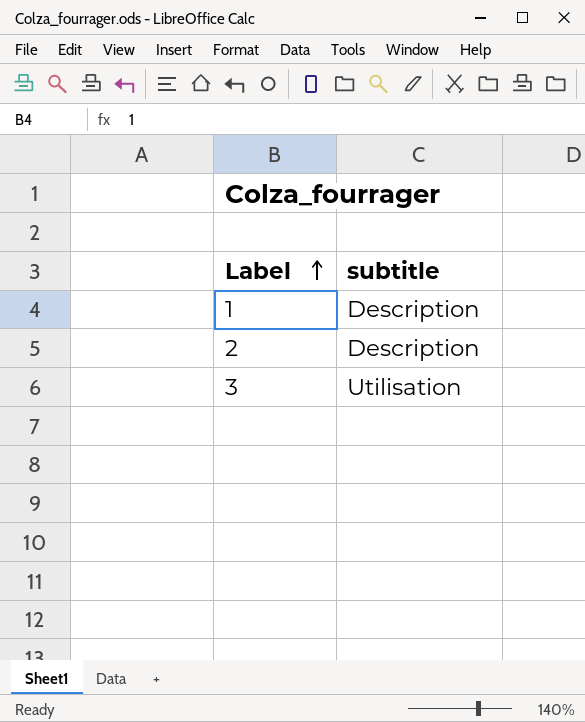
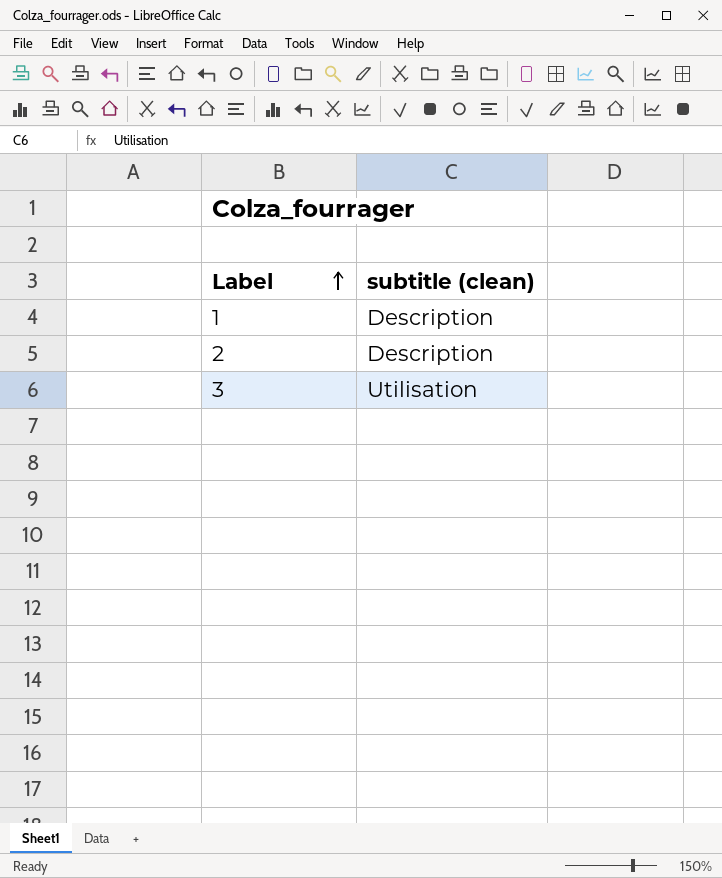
column name: subtitle -> subtitle (clean)

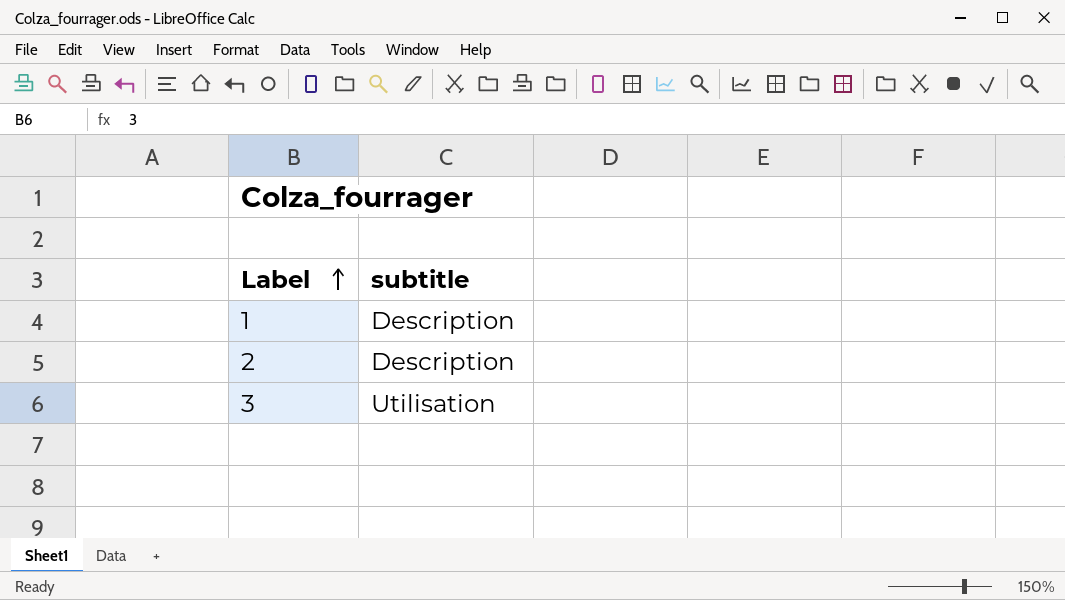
column name: subtitle (clean) -> subtitle

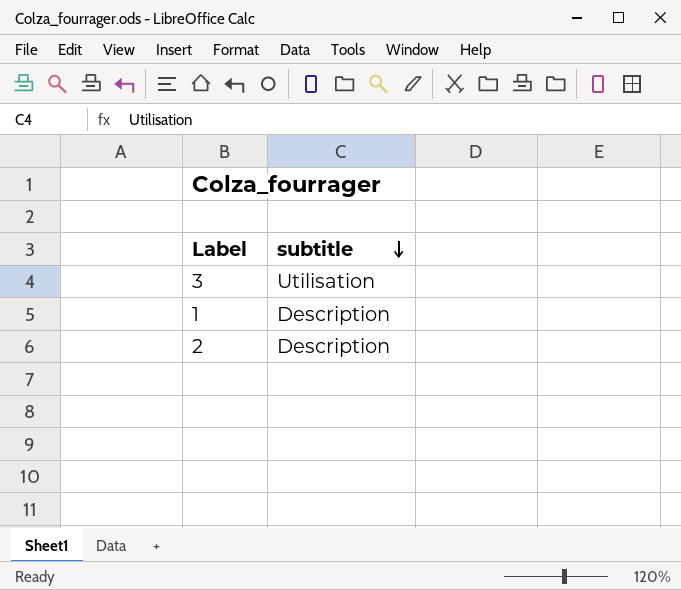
row order: Label ascending -> subtitle descending

